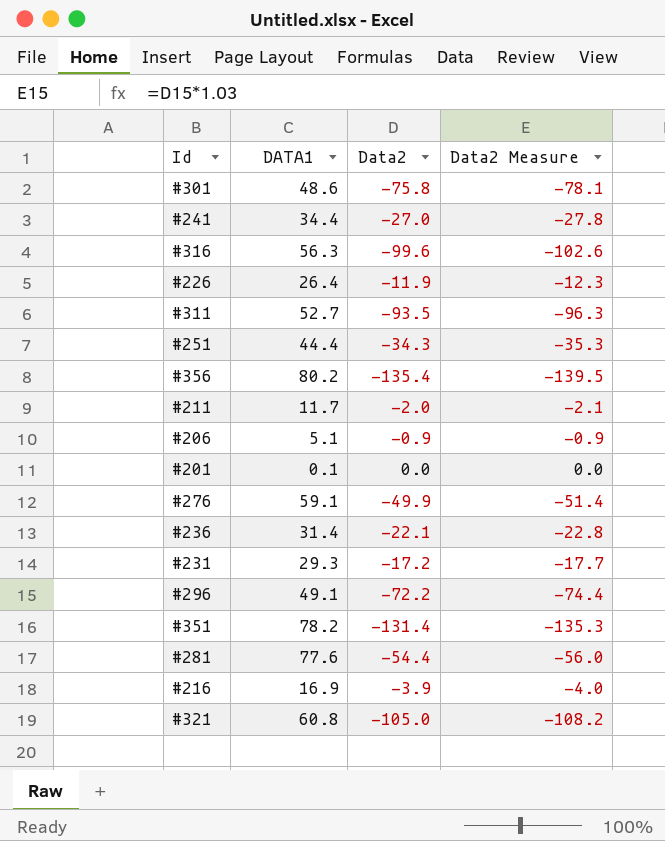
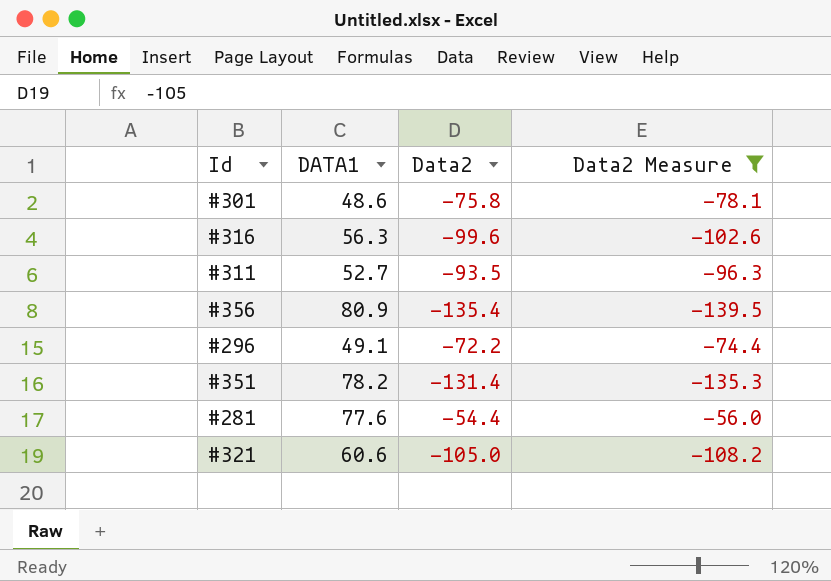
filter: none -> Data2 Measure <= -56.0
#356 | DATA1: 80.2 -> 80.9
#321 | DATA1: 60.8 -> 60.6

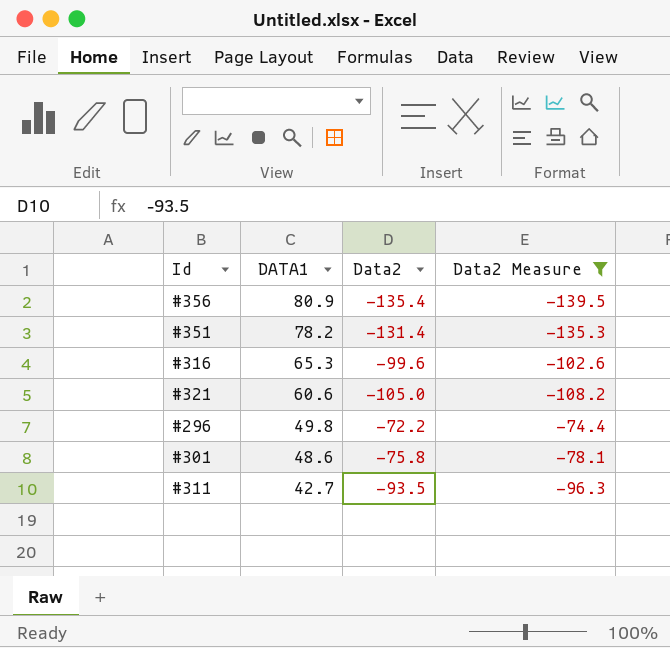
row order: none -> DATA1 descending
row #281: 77.6 | -54.4 | -56.0 -> none
#316 | DATA1: 56.3 -> 65.3
#296 | DATA1: 49.1 -> 49.8
#311 | DATA1: 52.7 -> 42.7

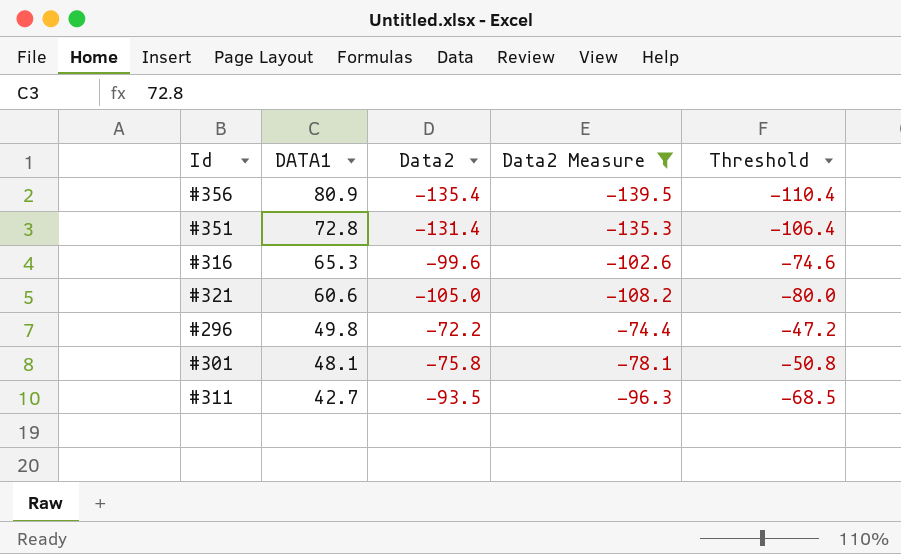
column Threshold | formula: none -> [Data2] + 25
#351 | DATA1: 78.2 -> 72.8
#301 | DATA1: 48.6 -> 48.1

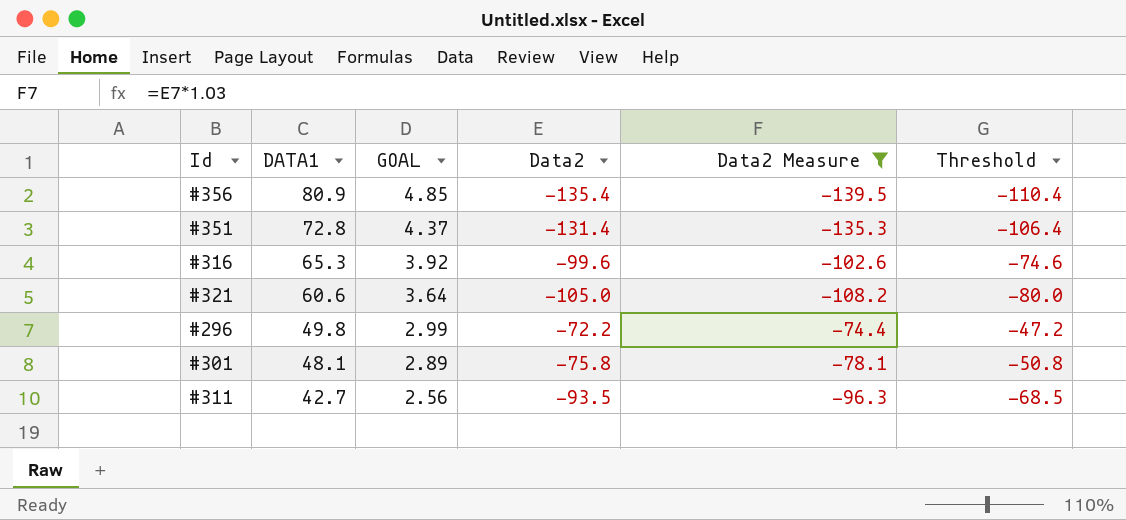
column GOAL | formula: none -> [DATA1] * 0.06

